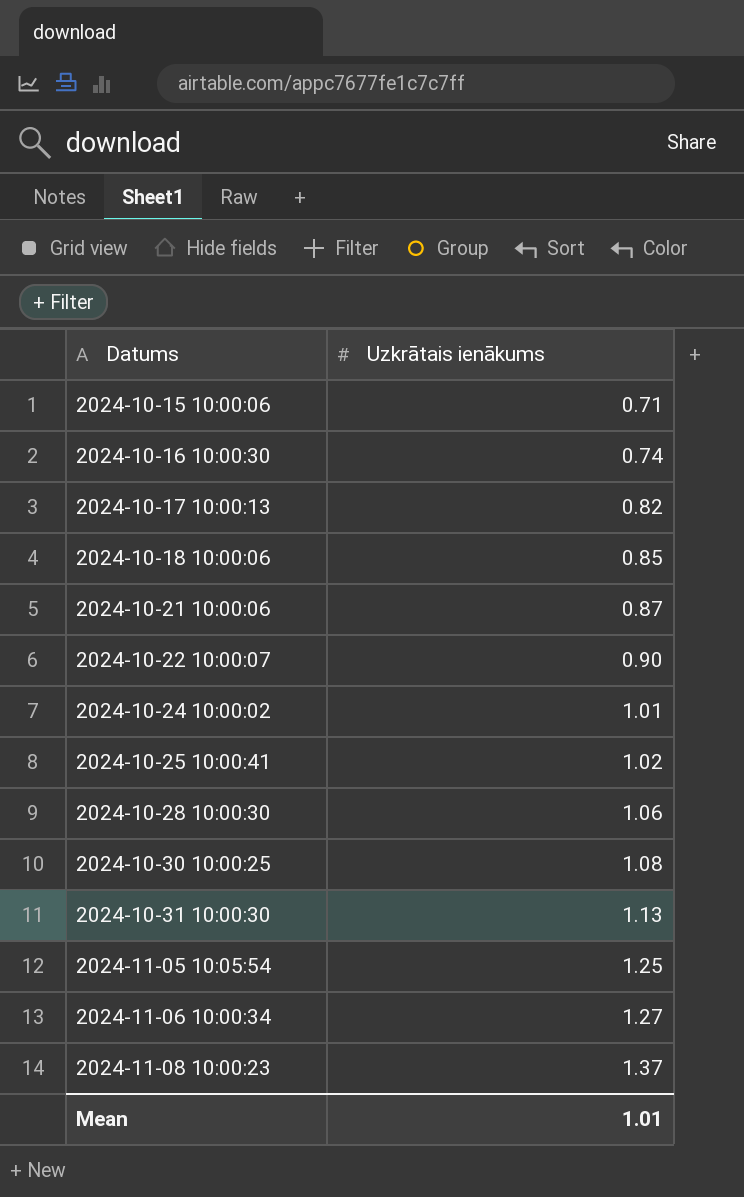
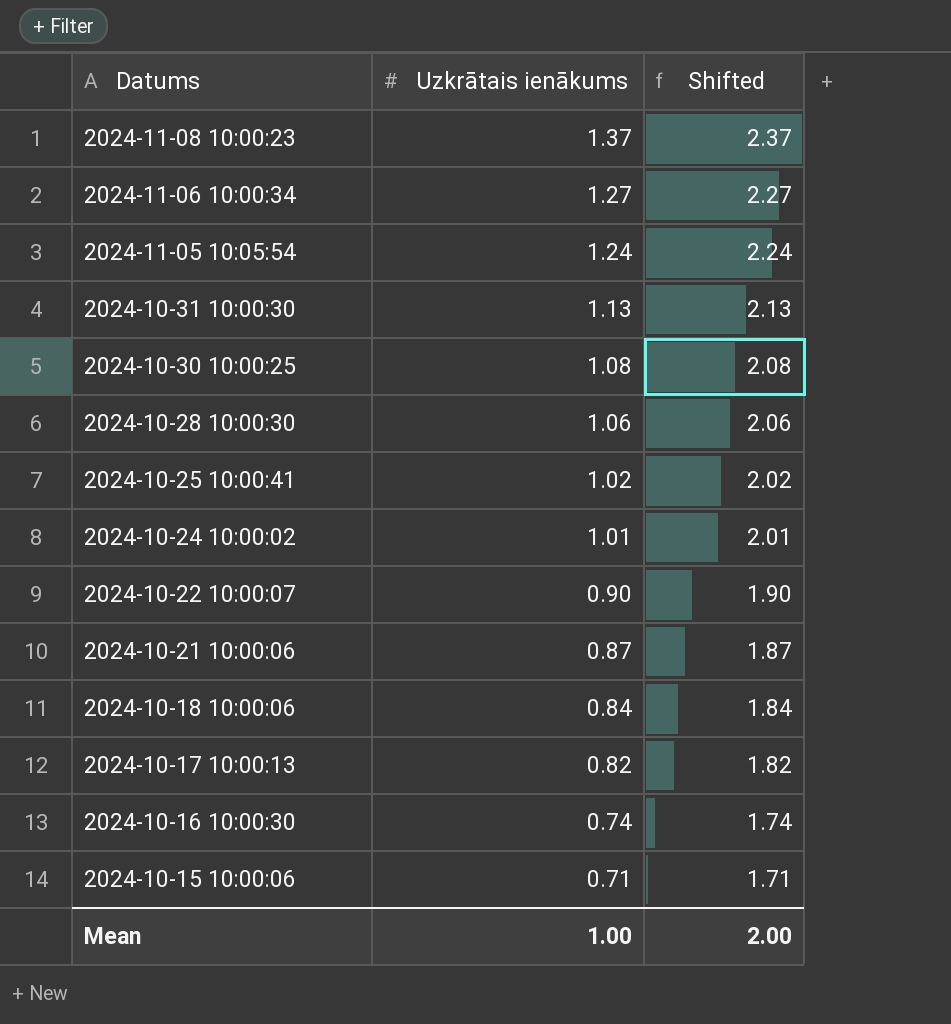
row order: Datums ascending -> Datums descending
column Shifted | formula: none -> [Uzkrātais ienākums] + 1
2024-11-05 10:05:54 | Uzkrātais ienākums: 1.25 -> 1.24
2024-10-18 10:00:06 | Uzkrātais ienākums: 0.85 -> 0.84
Mean | Uzkrātais ienākums: 1.01 -> 1.00

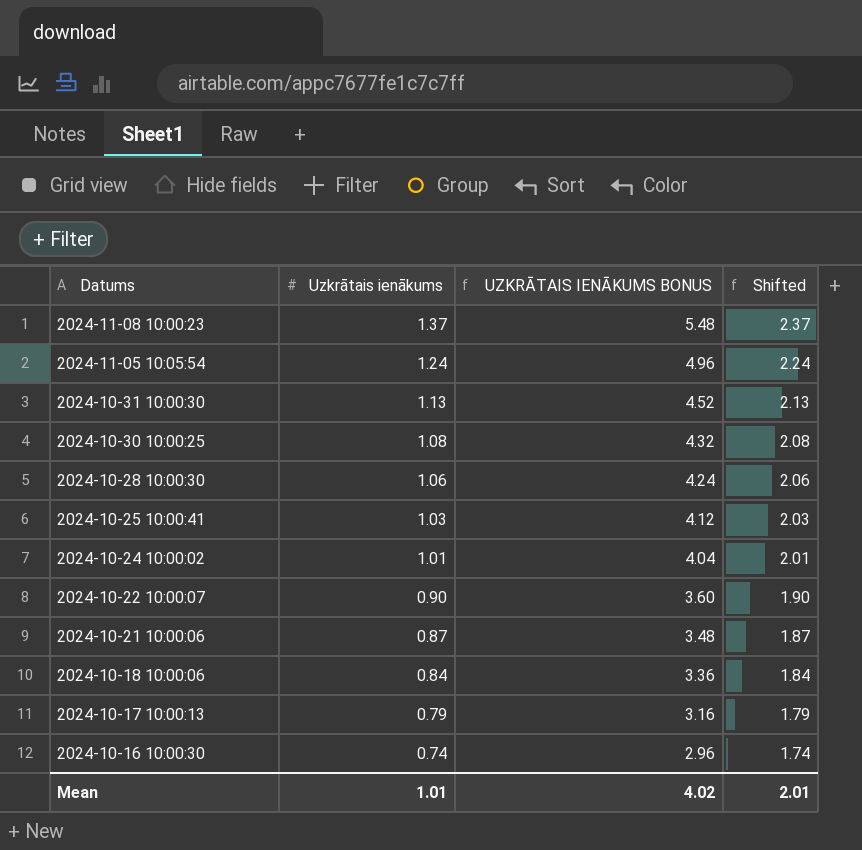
column UZKRĀTAIS IENĀKUMS BONUS | formula: none -> [Uzkrātais ienākums] * 4
row 2024-11-06 10:00:34: 1.27 | 2.27 -> none
row 2024-10-15 10:00:06: 0.71 | 1.71 -> none
2024-10-25 10:00:41 | Uzkrātais ienākums: 1.02 -> 1.03
2024-10-25 10:00:41 | Shifted: 2.02 -> 2.03
2024-10-17 10:00:13 | Uzkrātais ienākums: 0.82 -> 0.79
2024-10-17 10:00:13 | Shifted: 1.82 -> 1.79
Mean | Uzkrātais ienākums: 1.00 -> 1.01
Mean | Shifted: 2.00 -> 2.01

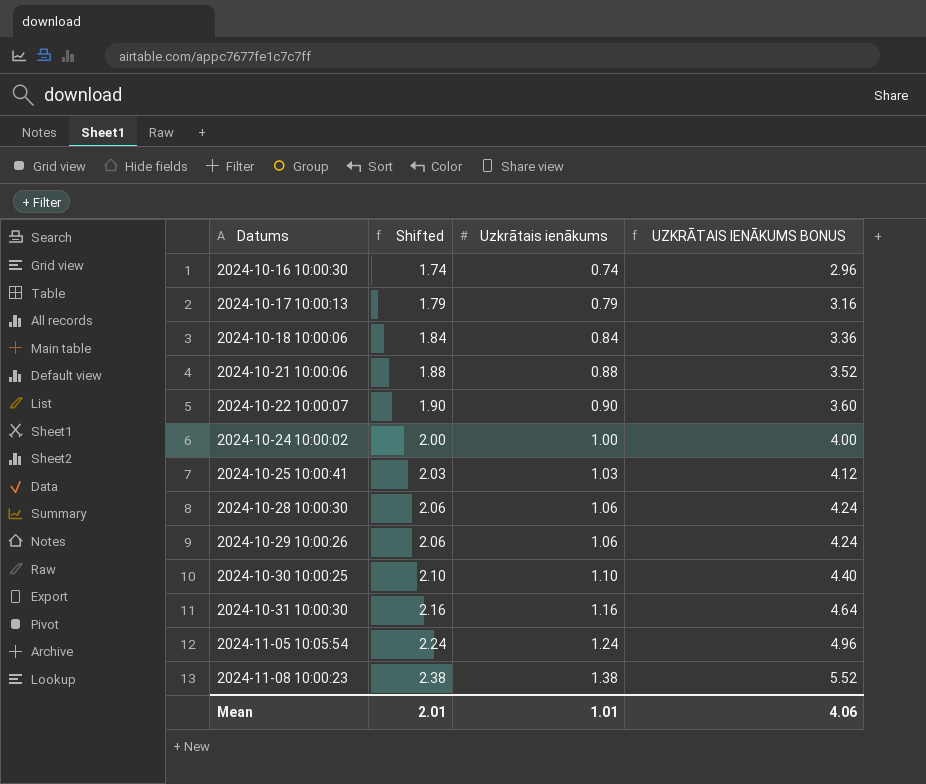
row order: Datums descending -> Datums ascending
column Shifted | position: 4 -> 2
2024-10-21 10:00:06 | Shifted: 1.87 -> 1.88
2024-10-21 10:00:06 | Uzkrātais ienākums: 0.87 -> 0.88
2024-10-21 10:00:06 | UZKRĀTAIS IENĀKUMS BONUS: 3.48 -> 3.52
2024-10-24 10:00:02 | Shifted: 2.01 -> 2.00
2024-10-24 10:00:02 | Uzkrātais ienākums: 1.01 -> 1.00
2024-10-24 10:00:02 | UZKRĀTAIS IENĀKUMS BONUS: 4.04 -> 4.00
row 2024-10-29 10:00:26: none -> 2.06 | 1.06 | 4.24
2024-10-30 10:00:25 | Shifted: 2.08 -> 2.10
2024-10-30 10:00:25 | Uzkrātais ienākums: 1.08 -> 1.10
2024-10-30 10:00:25 | UZKRĀTAIS IENĀKUMS BONUS: 4.32 -> 4.40
2024-10-31 10:00:30 | Shifted: 2.13 -> 2.16
2024-10-31 10:00:30 | Uzkrātais ienākums: 1.13 -> 1.16
2024-10-31 10:00:30 | UZKRĀTAIS IENĀKUMS BONUS: 4.52 -> 4.64
2024-11-08 10:00:23 | Shifted: 2.37 -> 2.38
2024-11-08 10:00:23 | Uzkrātais ienākums: 1.37 -> 1.38
2024-11-08 10:00:23 | UZKRĀTAIS IENĀKUMS BONUS: 5.48 -> 5.52
Mean | UZKRĀTAIS IENĀKUMS BONUS: 4.02 -> 4.06

